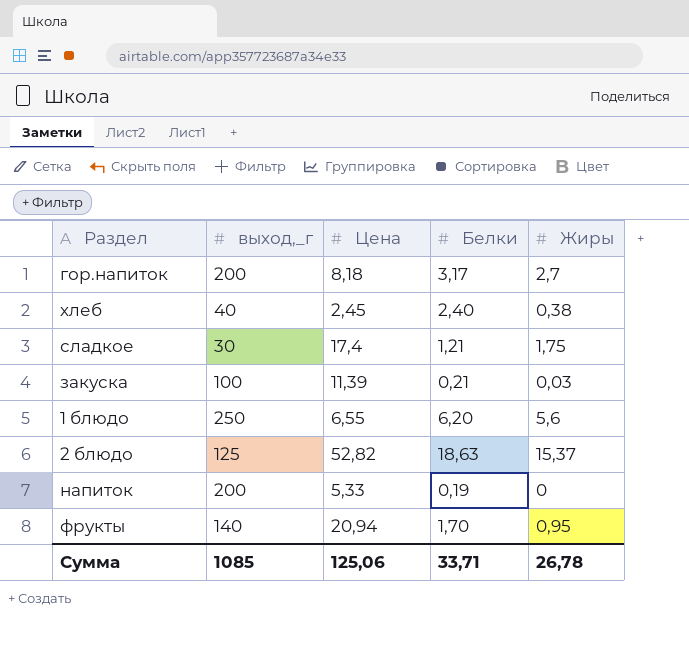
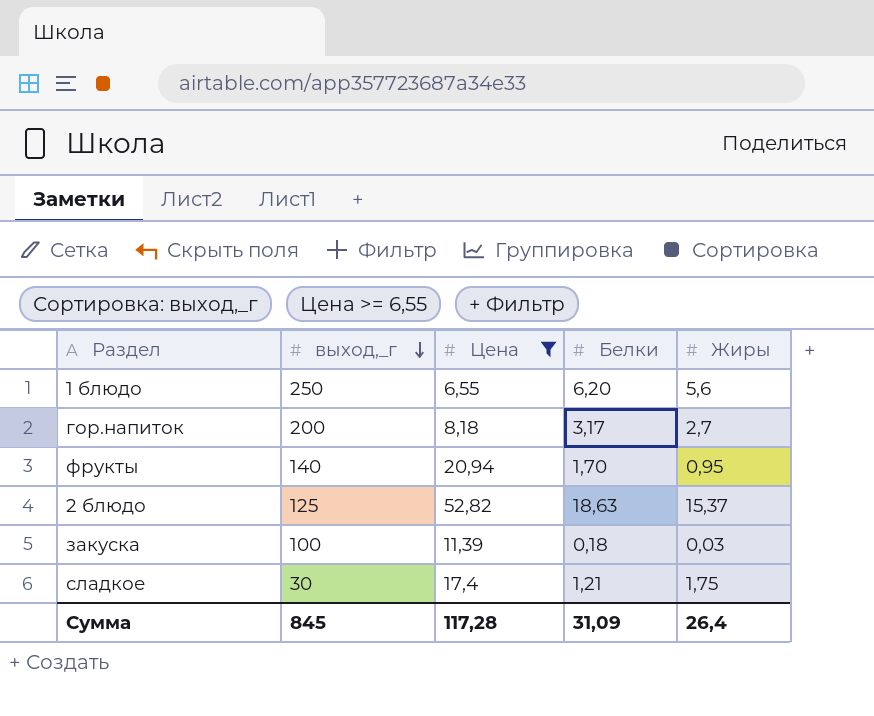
filter: none -> Цена >= 6,55
row order: none -> выход,_г descending
закуска | Белки: 0,21 -> 0,18
Сумма | выход,_г: 1085 -> 845
Сумма | Цена: 125,06 -> 117,28
Сумма | Белки: 33,71 -> 31,09
Сумма | Жиры: 26,78 -> 26,4

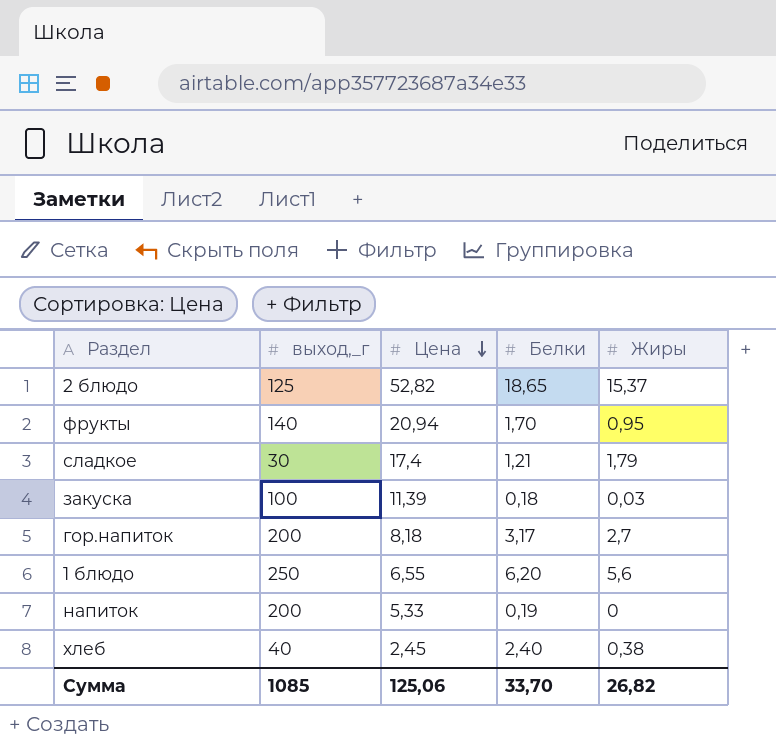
filter: Цена >= 6,55 -> none
row order: выход,_г descending -> Цена descending
2 блюдо | Белки: 18,63 -> 18,65
сладкое | Жиры: 1,75 -> 1,79
Сумма | выход,_г: 845 -> 1085
Сумма | Цена: 117,28 -> 125,06
Сумма | Белки: 31,09 -> 33,70
Сумма | Жиры: 26,4 -> 26,82

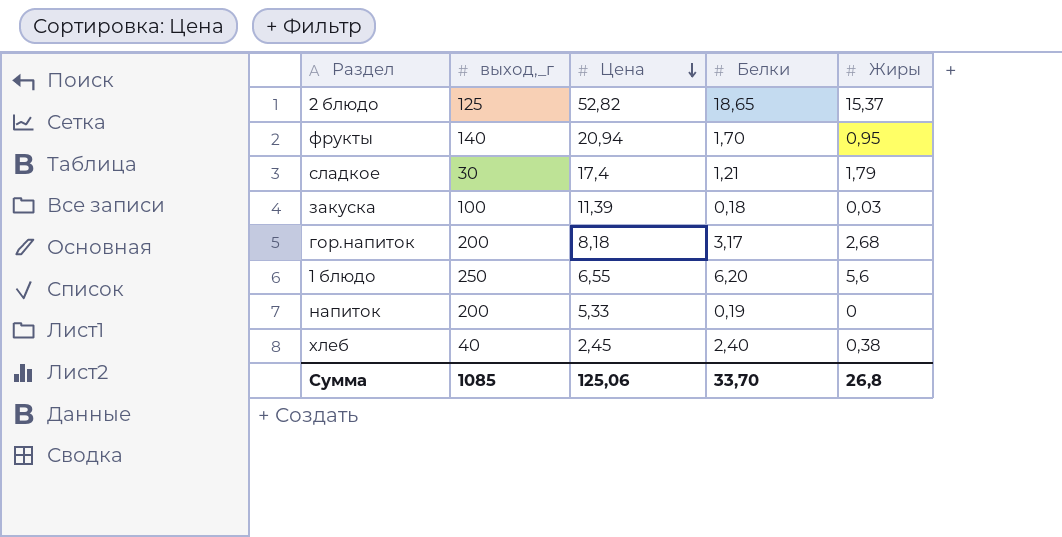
гор.напиток | Жиры: 2,7 -> 2,68
Сумма | Жиры: 26,82 -> 26,8

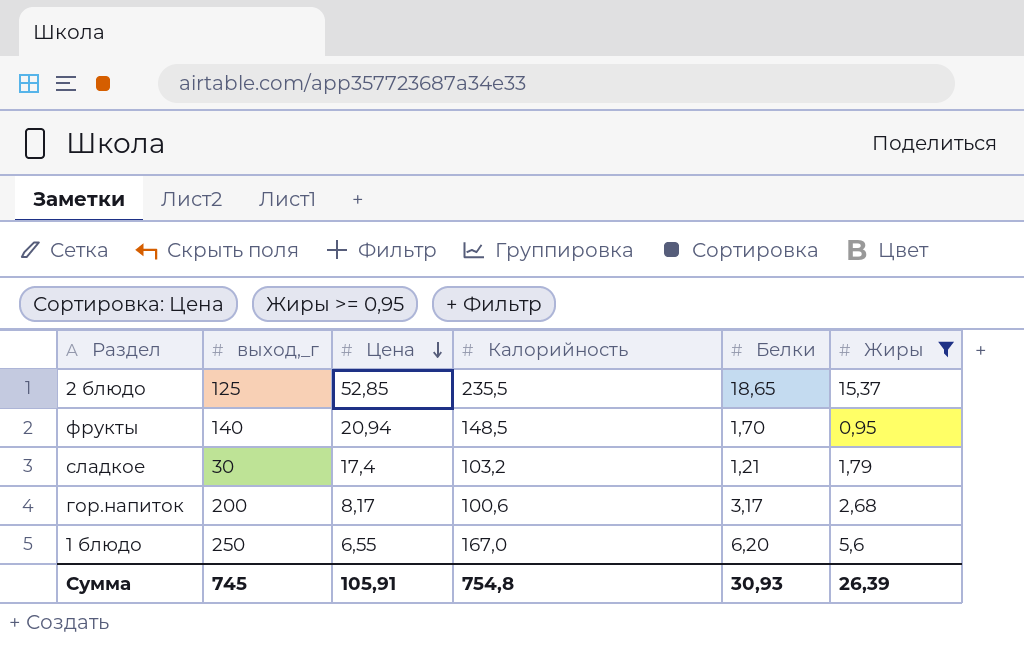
filter: none -> Жиры >= 0,95
column Калорийность | position: none -> 4
2 блюдо | Цена: 52,82 -> 52,85
гор.напиток | Цена: 8,18 -> 8,17
Сумма | выход,_г: 1085 -> 745
Сумма | Цена: 125,06 -> 105,91
Сумма | Белки: 33,70 -> 30,93
Сумма | Жиры: 26,8 -> 26,39

